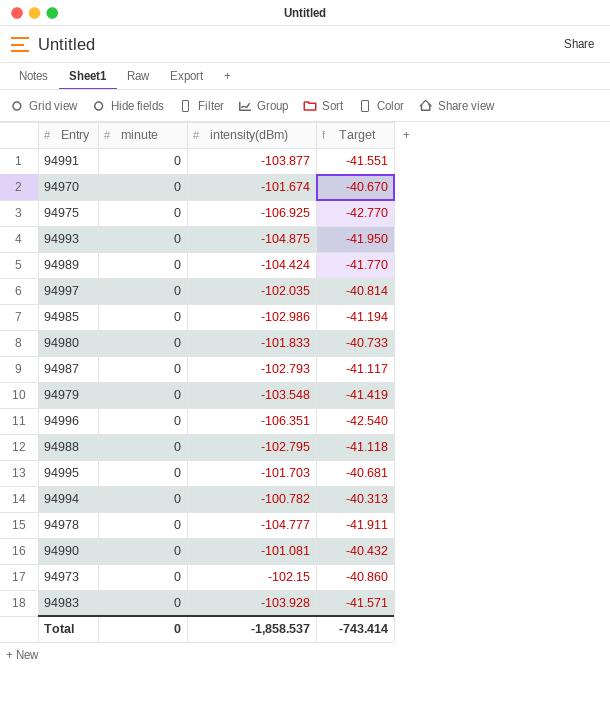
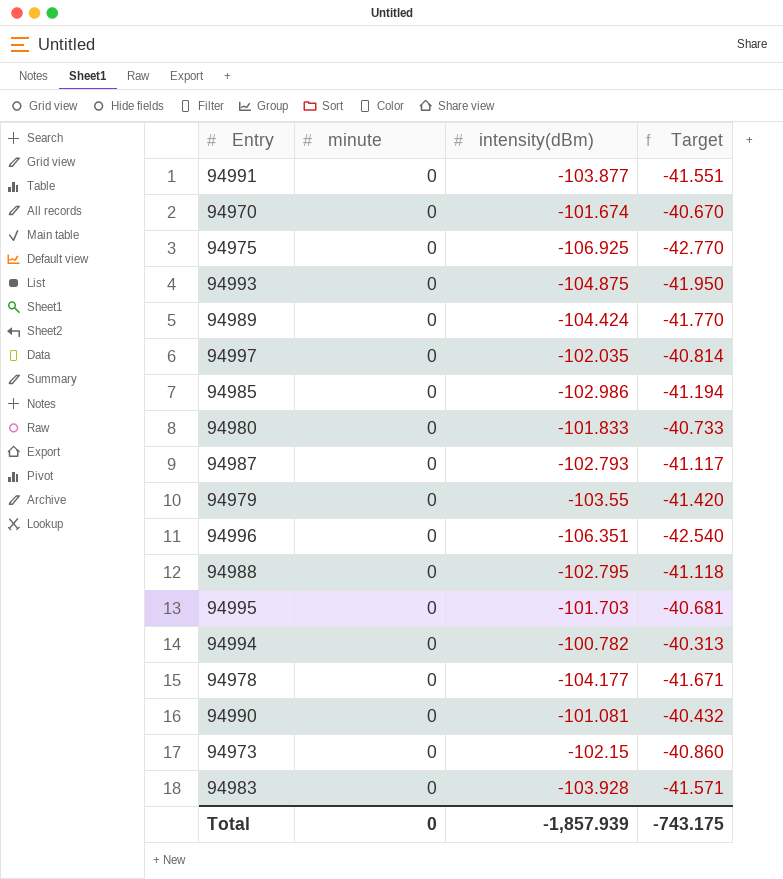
94979 | intensity(dBm): -103.548 -> -103.55
94979 | Target: -41.419 -> -41.420
94978 | intensity(dBm): -104.777 -> -104.177
94978 | Target: -41.911 -> -41.671
Total | intensity(dBm): -1,858.537 -> -1,857.939
Total | Target: -743.414 -> -743.175

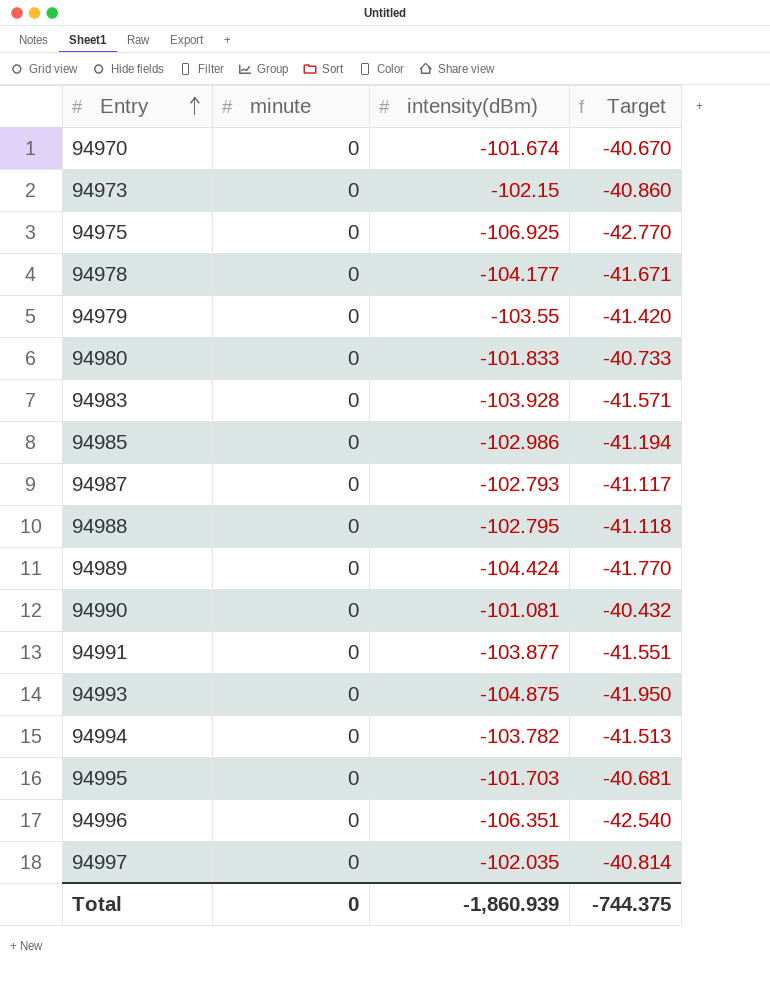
row order: none -> Entry ascending
94994 | intensity(dBm): -100.782 -> -103.782
94994 | Target: -40.313 -> -41.513
Total | intensity(dBm): -1,857.939 -> -1,860.939
Total | Target: -743.175 -> -744.375

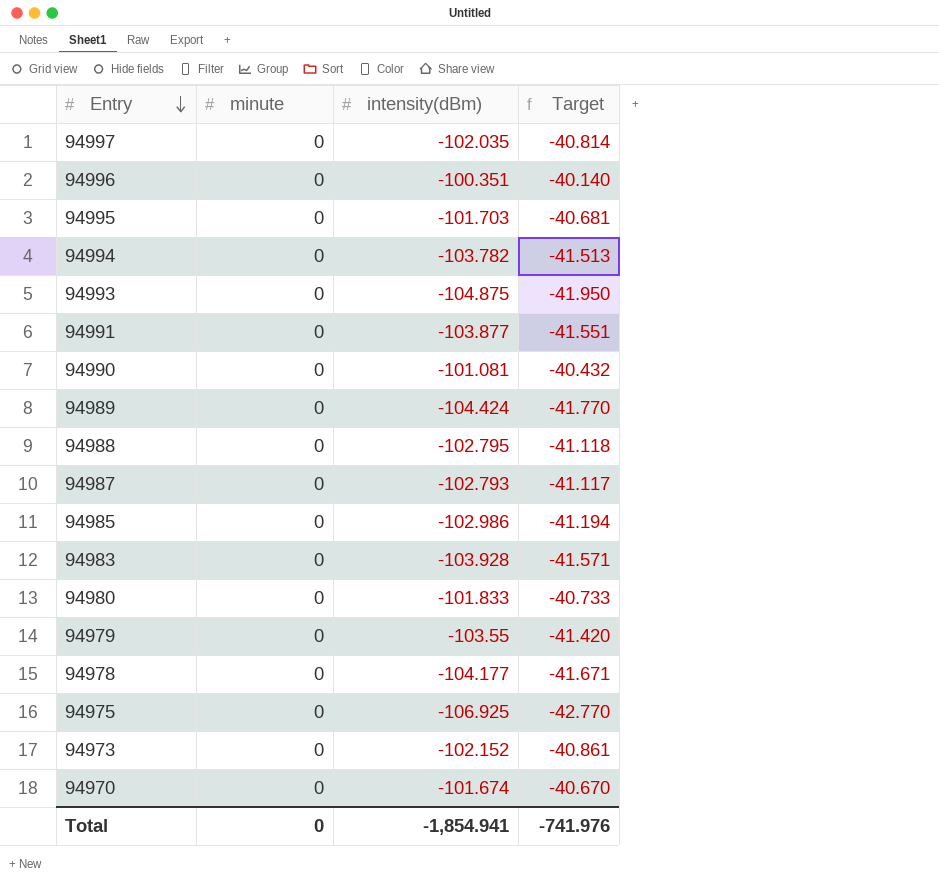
row order: Entry ascending -> Entry descending
94996 | intensity(dBm): -106.351 -> -100.351
94996 | Target: -42.540 -> -40.140
94973 | intensity(dBm): -102.15 -> -102.152
94973 | Target: -40.860 -> -40.861
Total | intensity(dBm): -1,860.939 -> -1,854.941
Total | Target: -744.375 -> -741.976

